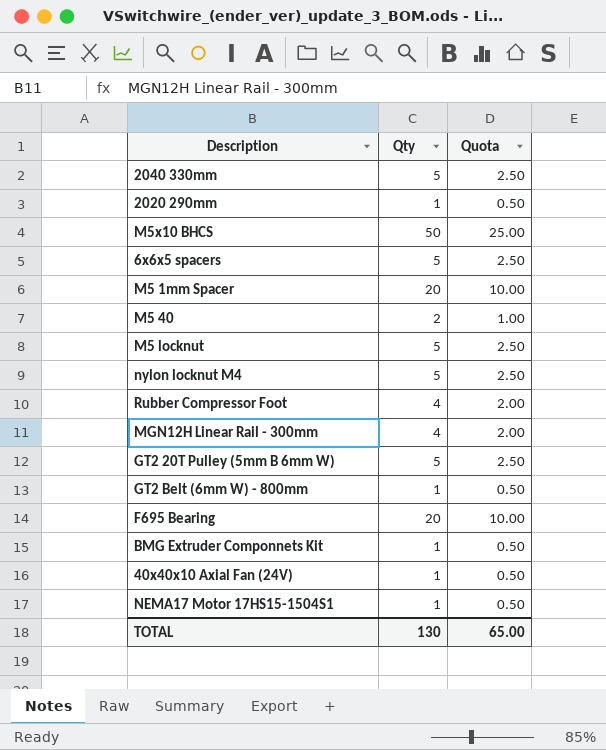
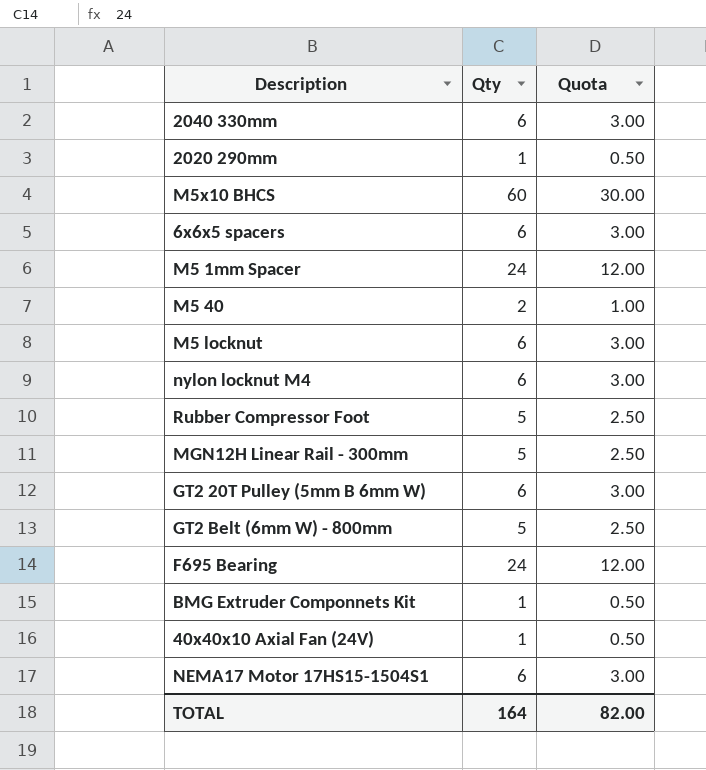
2040 330mm | Qty: 5 -> 6
2040 330mm | Quota: 2.50 -> 3.00
M5x10 BHCS | Qty: 50 -> 60
M5x10 BHCS | Quota: 25.00 -> 30.00
6x6x5 spacers | Qty: 5 -> 6
6x6x5 spacers | Quota: 2.50 -> 3.00
M5 1mm Spacer | Qty: 20 -> 24
M5 1mm Spacer | Quota: 10.00 -> 12.00
M5 locknut | Qty: 5 -> 6
M5 locknut | Quota: 2.50 -> 3.00
nylon locknut M4 | Qty: 5 -> 6
nylon locknut M4 | Quota: 2.50 -> 3.00
Rubber Compressor Foot | Qty: 4 -> 5
Rubber Compressor Foot | Quota: 2.00 -> 2.50
MGN12H Linear Rail - 300mm | Qty: 4 -> 5
MGN12H Linear Rail - 300mm | Quota: 2.00 -> 2.50
GT2 20T Pulley (5mm B 6mm W) | Qty: 5 -> 6
GT2 20T Pulley (5mm B 6mm W) | Quota: 2.50 -> 3.00
GT2 Belt (6mm W) - 800mm | Qty: 1 -> 5
GT2 Belt (6mm W) - 800mm | Quota: 0.50 -> 2.50
F695 Bearing | Qty: 20 -> 24
F695 Bearing | Quota: 10.00 -> 12.00
NEMA17 Motor 17HS15-1504S1 | Qty: 1 -> 6
NEMA17 Motor 17HS15-1504S1 | Quota: 0.50 -> 3.00
TOTAL | Qty: 130 -> 164
TOTAL | Quota: 65.00 -> 82.00

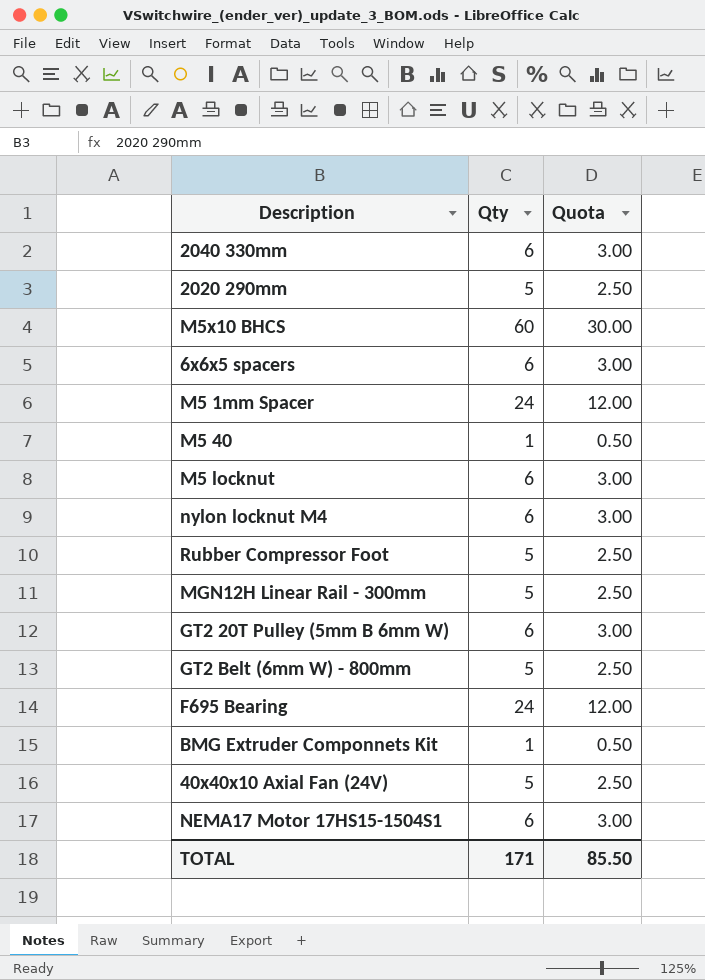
2020 290mm | Qty: 1 -> 5
2020 290mm | Quota: 0.50 -> 2.50
M5 40 | Qty: 2 -> 1
M5 40 | Quota: 1.00 -> 0.50
40x40x10 Axial Fan (24V) | Qty: 1 -> 5
40x40x10 Axial Fan (24V) | Quota: 0.50 -> 2.50
TOTAL | Qty: 164 -> 171
TOTAL | Quota: 82.00 -> 85.50

